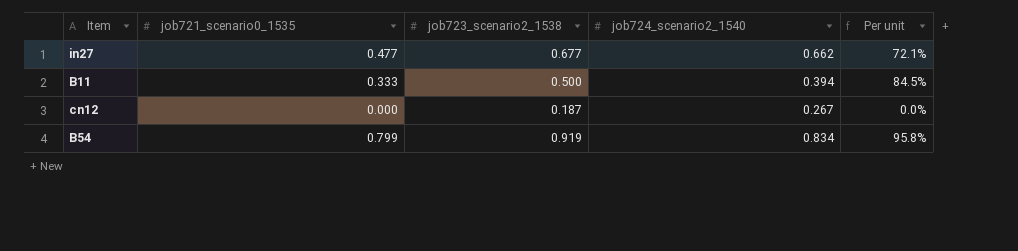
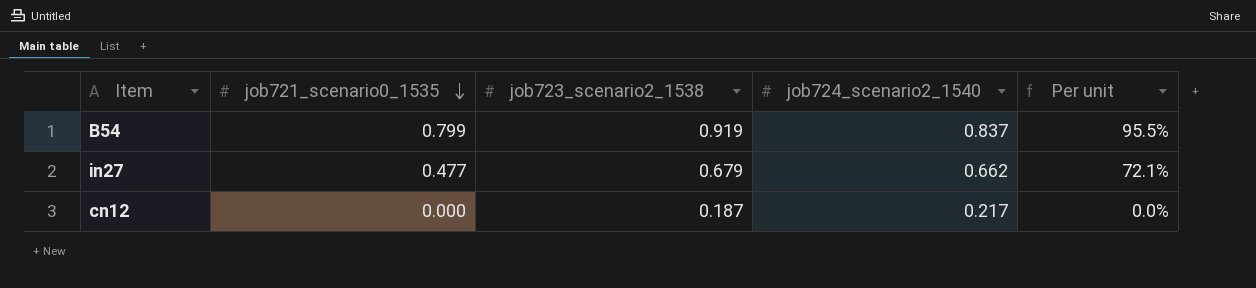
row order: none -> job721_scenario0_1535 descending
row B11: 0.333 | 0.500 | 0.394 | 84.5% -> none
B54 | job724_scenario2_1540: 0.834 -> 0.837
B54 | Per unit: 95.8% -> 95.5%
in27 | job723_scenario2_1538: 0.677 -> 0.679
cn12 | job724_scenario2_1540: 0.267 -> 0.217

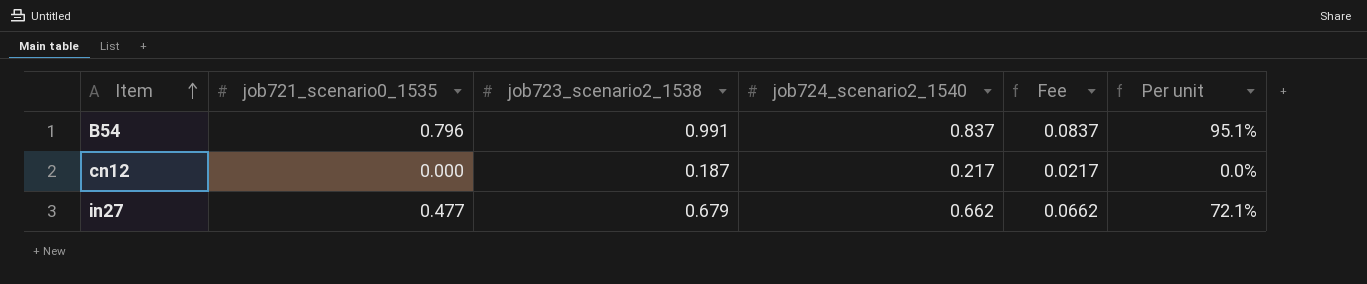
row order: job721_scenario0_1535 descending -> Item ascending
column Fee | formula: none -> [job724_scenario2_1540] * 0.1
B54 | job721_scenario0_1535: 0.799 -> 0.796
B54 | job723_scenario2_1538: 0.919 -> 0.991
B54 | Per unit: 95.5% -> 95.1%

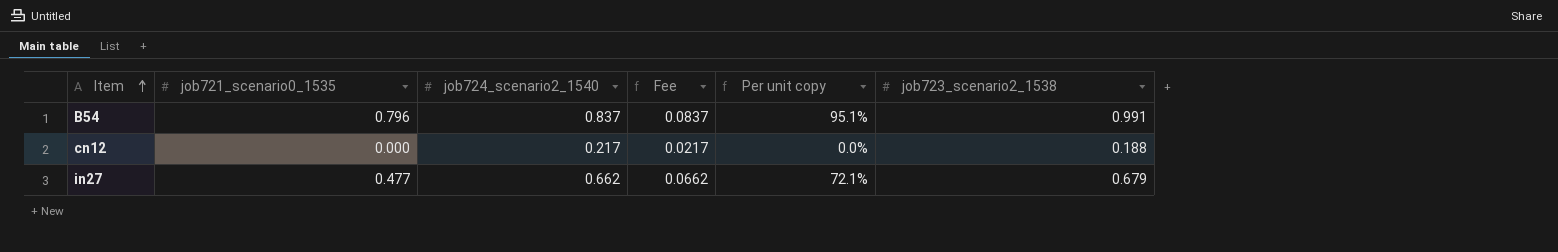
column name: Per unit -> Per unit copy
column job723_scenario2_1538 | position: 3 -> 6
cn12 | job723_scenario2_1538: 0.187 -> 0.188

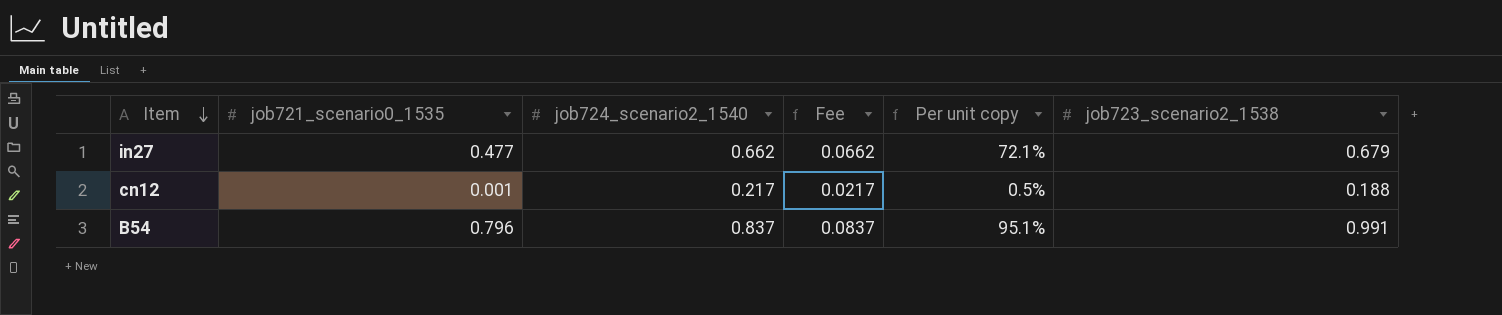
row order: Item ascending -> Item descending
cn12 | job721_scenario0_1535: 0.000 -> 0.001
cn12 | Per unit copy: 0.0% -> 0.5%

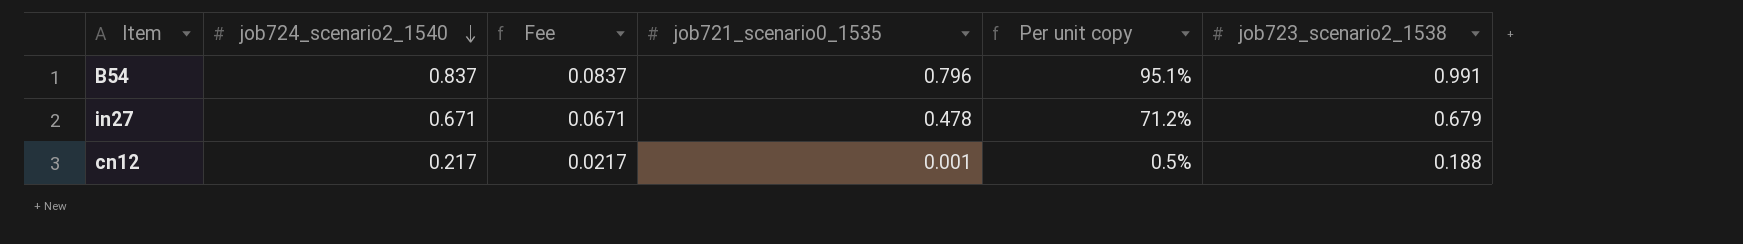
row order: Item descending -> job724_scenario2_1540 descending
column job721_scenario0_1535 | position: 2 -> 4
in27 | job724_scenario2_1540: 0.662 -> 0.671
in27 | Fee: 0.0662 -> 0.0671
in27 | job721_scenario0_1535: 0.477 -> 0.478
in27 | Per unit copy: 72.1% -> 71.2%

